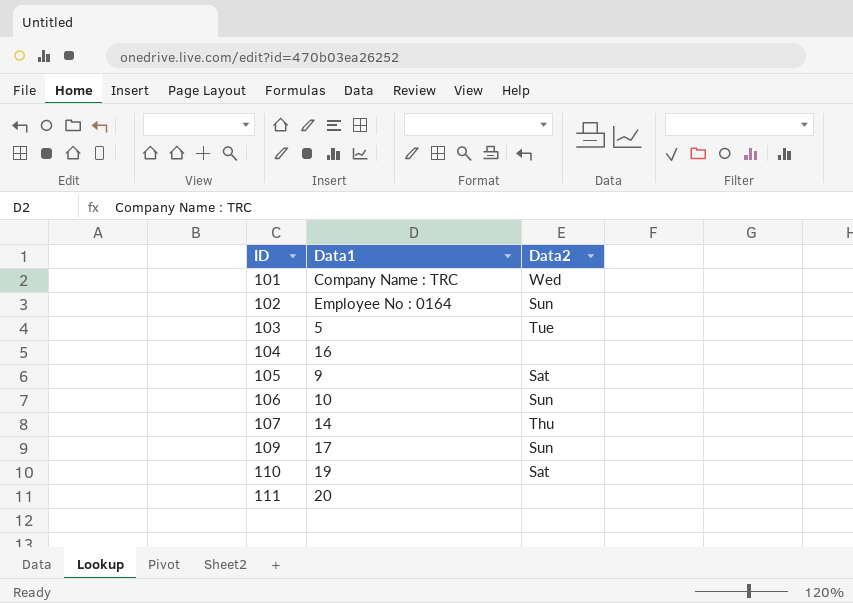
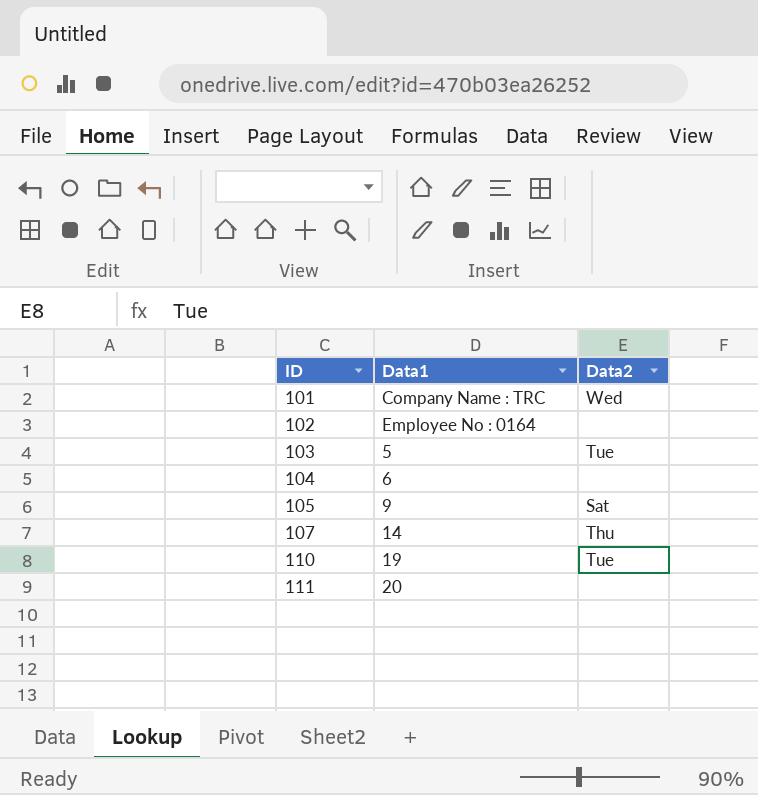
row 106: 10 | Sun -> none
row 109: 17 | Sun -> none
102 | Data2: Sun -> none
104 | Data1: 16 -> 6
110 | Data2: Sat -> Tue

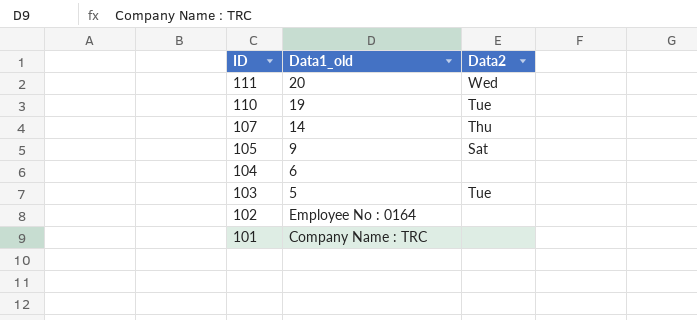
row order: ID ascending -> ID descending
column name: Data1 -> Data1_old
111 | Data2: none -> Wed
101 | Data2: Wed -> none

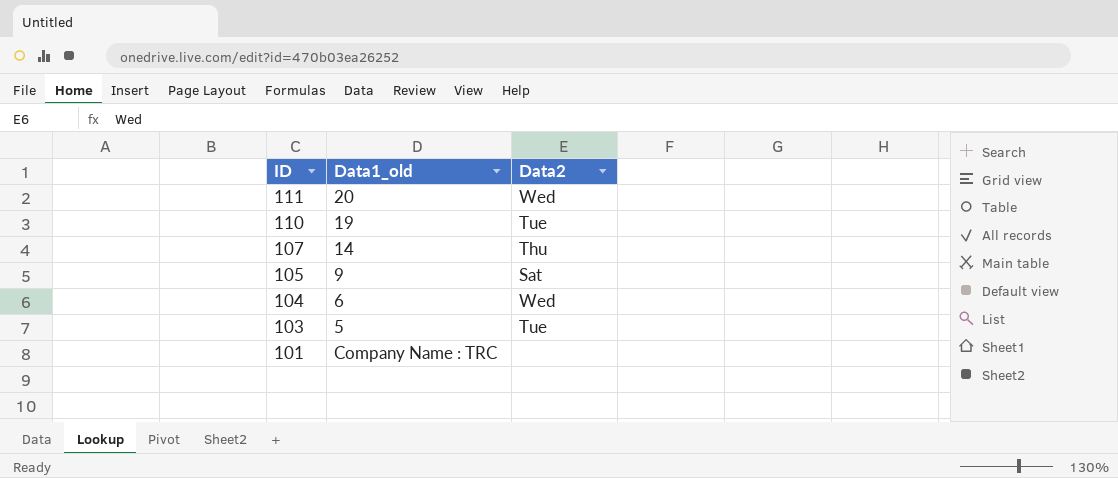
row 102: Employee No : 0164 | none -> none
104 | Data2: none -> Wed

